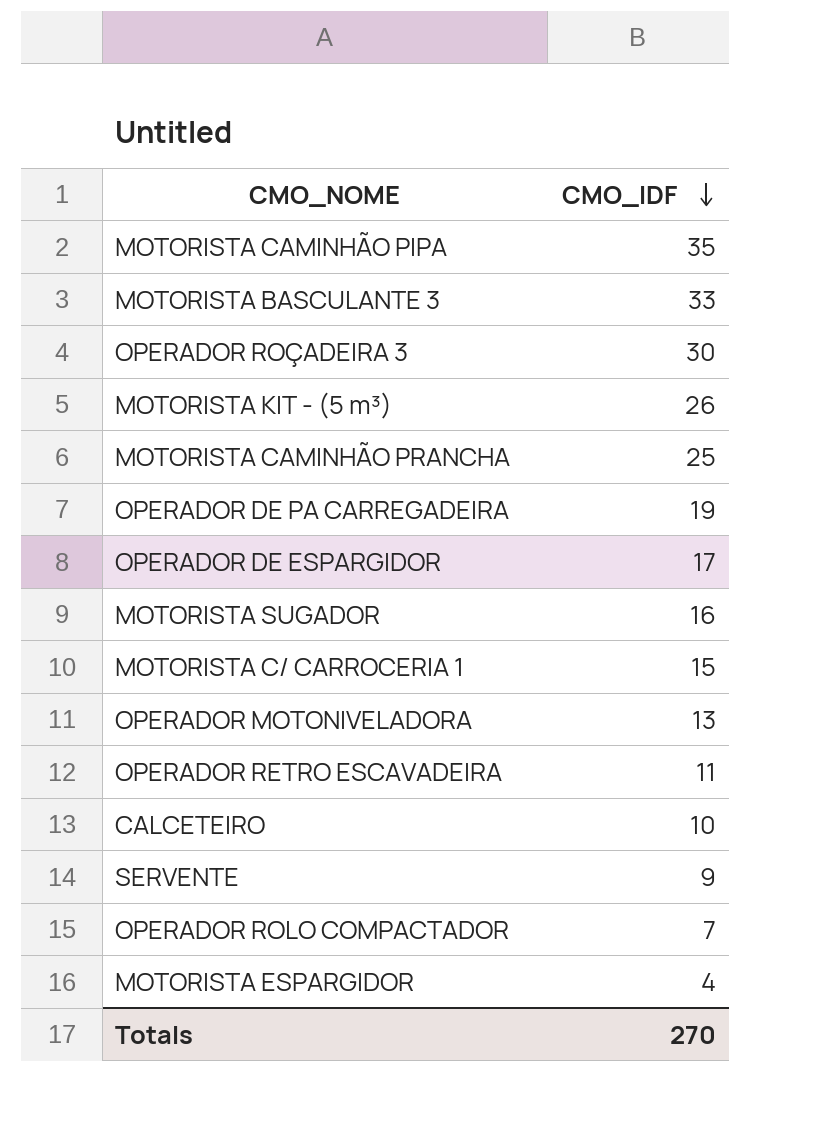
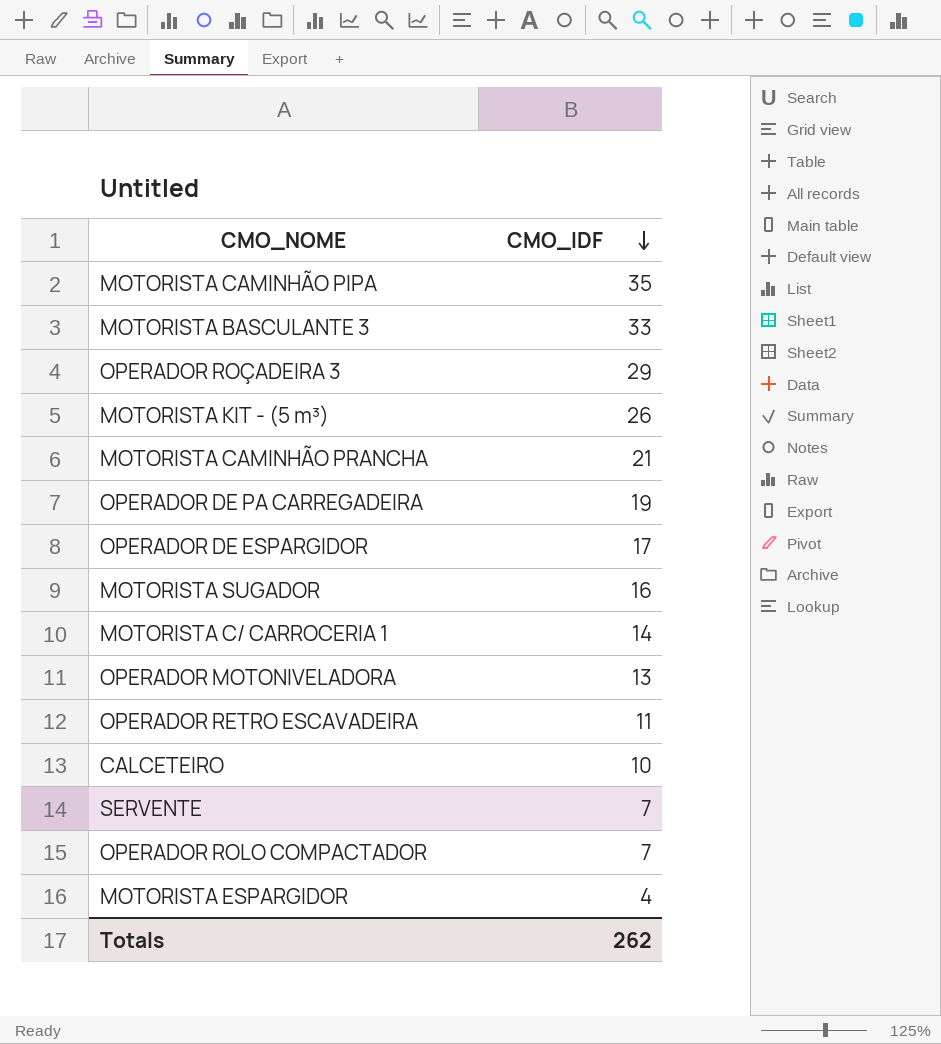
OPERADOR ROÇADEIRA 3 | CMO_IDF: 30 -> 29
MOTORISTA CAMINHÃO PRANCHA | CMO_IDF: 25 -> 21
MOTORISTA C/ CARROCERIA 1 | CMO_IDF: 15 -> 14
SERVENTE | CMO_IDF: 9 -> 7
Totals | CMO_IDF: 270 -> 262

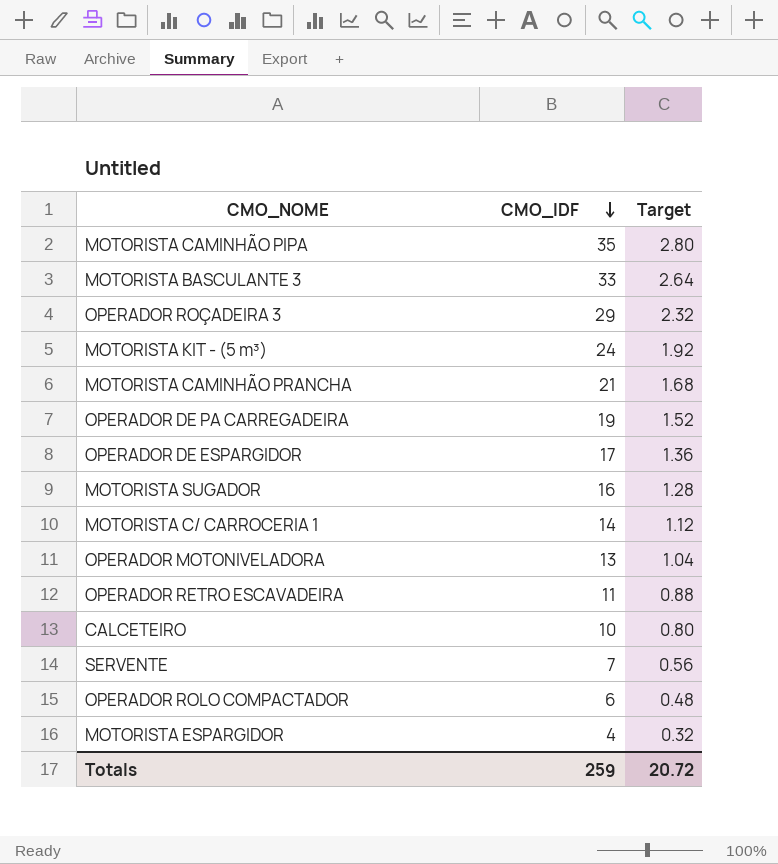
column Target | formula: none -> [CMO_IDF] * 0.08
MOTORISTA KIT - (5 m³) | CMO_IDF: 26 -> 24
OPERADOR ROLO COMPACTADOR | CMO_IDF: 7 -> 6
Totals | CMO_IDF: 262 -> 259

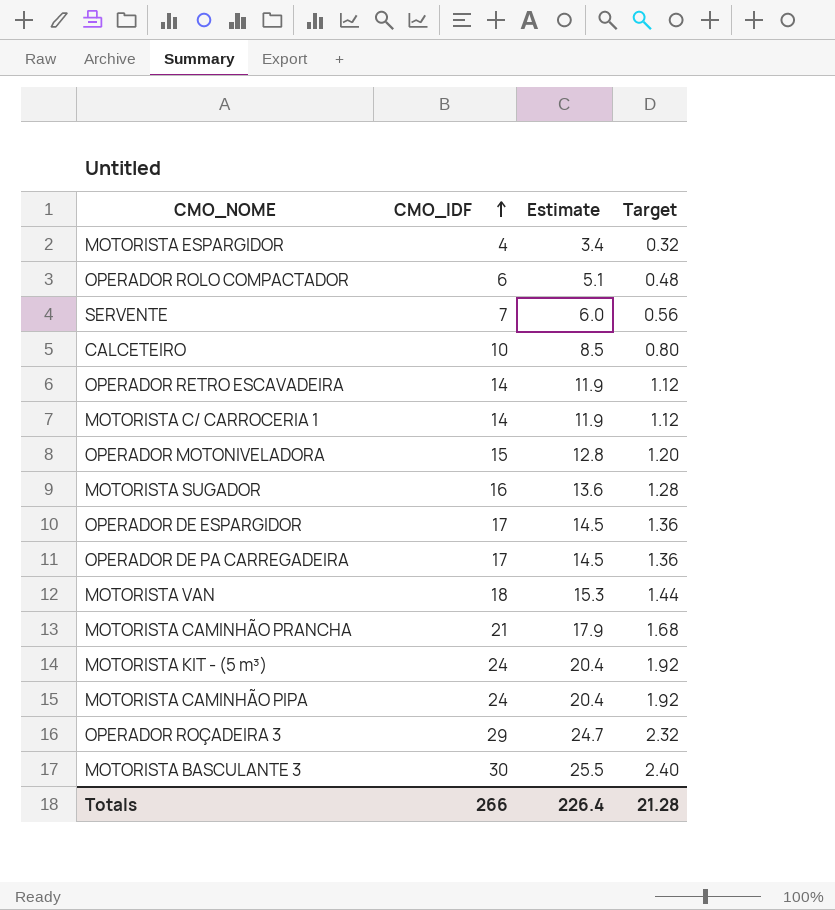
row order: CMO_IDF descending -> CMO_IDF ascending
column Estimate | formula: none -> [CMO_IDF] * 0.85
OPERADOR RETRO ESCAVADEIRA | CMO_IDF: 11 -> 14
OPERADOR RETRO ESCAVADEIRA | Target: 0.88 -> 1.12
OPERADOR MOTONIVELADORA | CMO_IDF: 13 -> 15
OPERADOR MOTONIVELADORA | Target: 1.04 -> 1.20
OPERADOR DE PA CARREGADEIRA | CMO_IDF: 19 -> 17
OPERADOR DE PA CARREGADEIRA | Target: 1.52 -> 1.36
row MOTORISTA VAN: none -> 18 | 15.3 | 1.44
MOTORISTA CAMINHÃO PIPA | CMO_IDF: 35 -> 24
MOTORISTA CAMINHÃO PIPA | Target: 2.80 -> 1.92
MOTORISTA BASCULANTE 3 | CMO_IDF: 33 -> 30
MOTORISTA BASCULANTE 3 | Target: 2.64 -> 2.40
Totals | CMO_IDF: 259 -> 266
Totals | Target: 20.72 -> 21.28

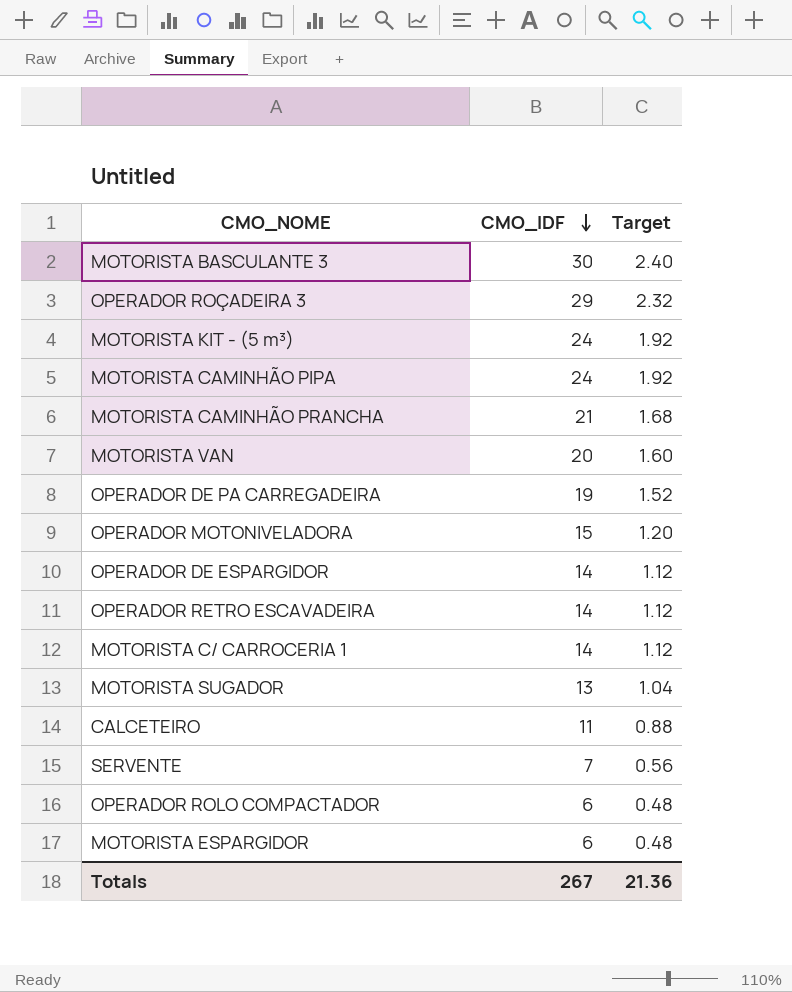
row order: CMO_IDF ascending -> CMO_IDF descending
column Estimate | formula: [CMO_IDF] * 0.85 -> none
MOTORISTA VAN | CMO_IDF: 18 -> 20
MOTORISTA VAN | Target: 1.44 -> 1.60
OPERADOR DE PA CARREGADEIRA | CMO_IDF: 17 -> 19
OPERADOR DE PA CARREGADEIRA | Target: 1.36 -> 1.52
OPERADOR DE ESPARGIDOR | CMO_IDF: 17 -> 14
OPERADOR DE ESPARGIDOR | Target: 1.36 -> 1.12
MOTORISTA SUGADOR | CMO_IDF: 16 -> 13
MOTORISTA SUGADOR | Target: 1.28 -> 1.04
CALCETEIRO | CMO_IDF: 10 -> 11
CALCETEIRO | Target: 0.80 -> 0.88
MOTORISTA ESPARGIDOR | CMO_IDF: 4 -> 6
MOTORISTA ESPARGIDOR | Target: 0.32 -> 0.48
Totals | CMO_IDF: 266 -> 267
Totals | Target: 21.28 -> 21.36

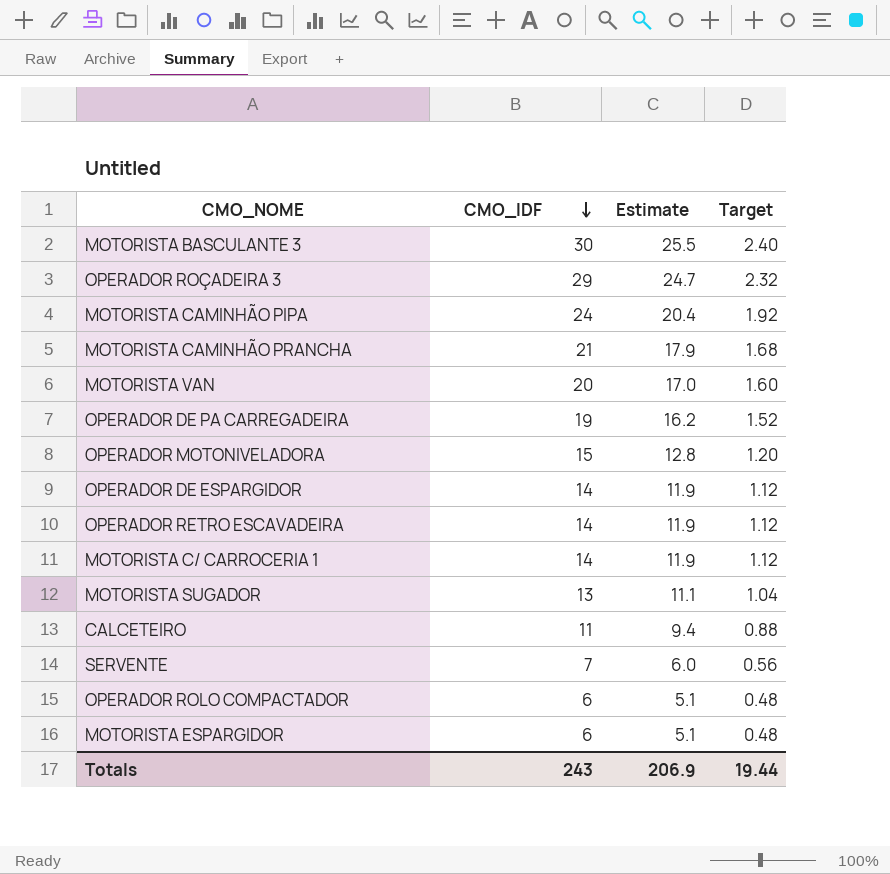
column Estimate | formula: none -> [CMO_IDF] * 0.85
row MOTORISTA KIT - (5 m³): 24 | 1.92 -> none
Totals | CMO_IDF: 267 -> 243
Totals | Target: 21.36 -> 19.44

